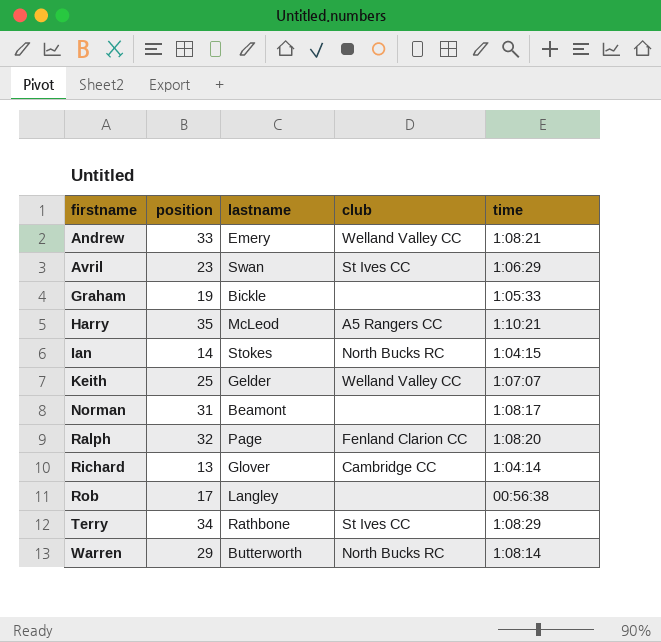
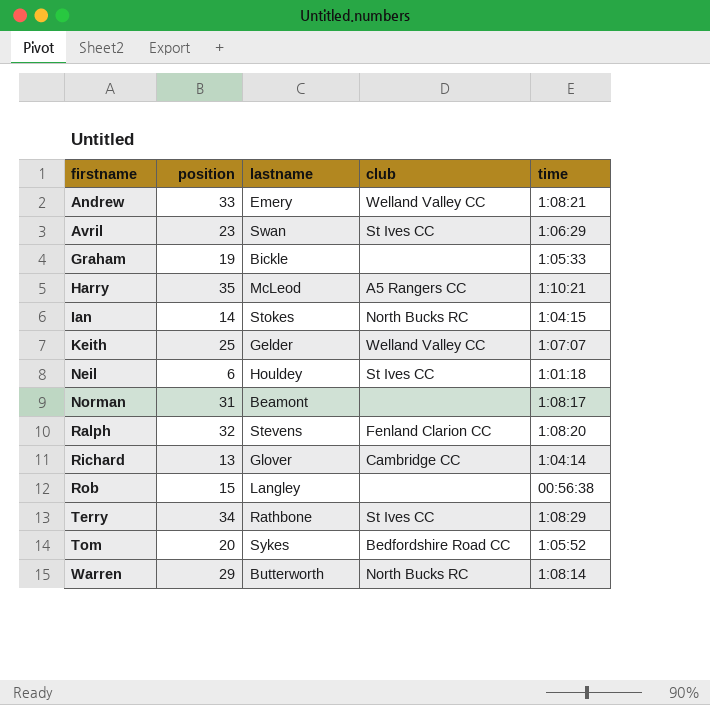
row Neil: none -> 6 | Houldey | St Ives CC | 1:01:18
Ralph | lastname: Page -> Stevens
Rob | position: 17 -> 15
row Tom: none -> 20 | Sykes | Bedfordshire Road CC | 1:05:52

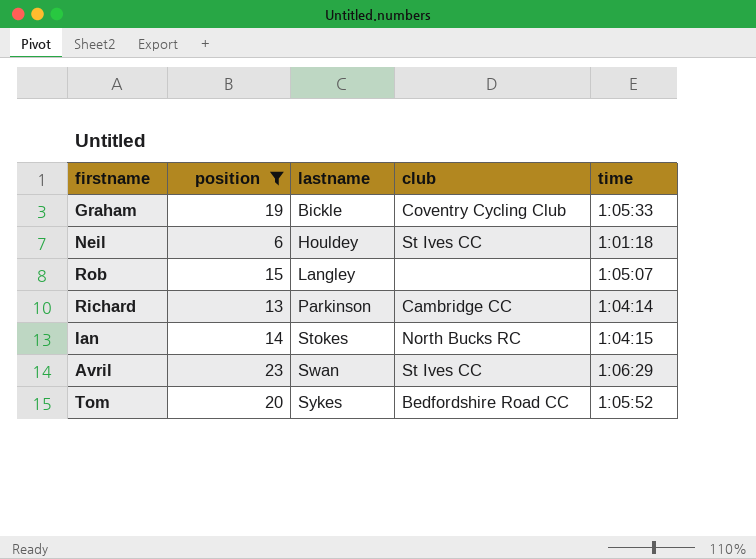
filter: none -> position <= 23
row order: firstname ascending -> lastname ascending
Graham | club: none -> Coventry Cycling Club
Rob | time: 00:56:38 -> 1:05:07
Richard | lastname: Glover -> Parkinson

